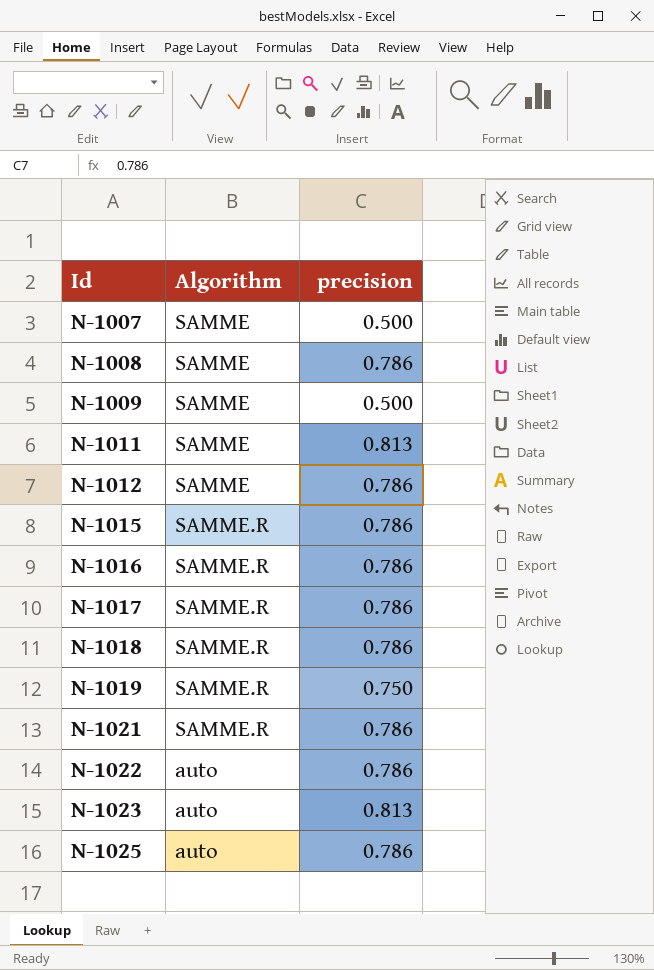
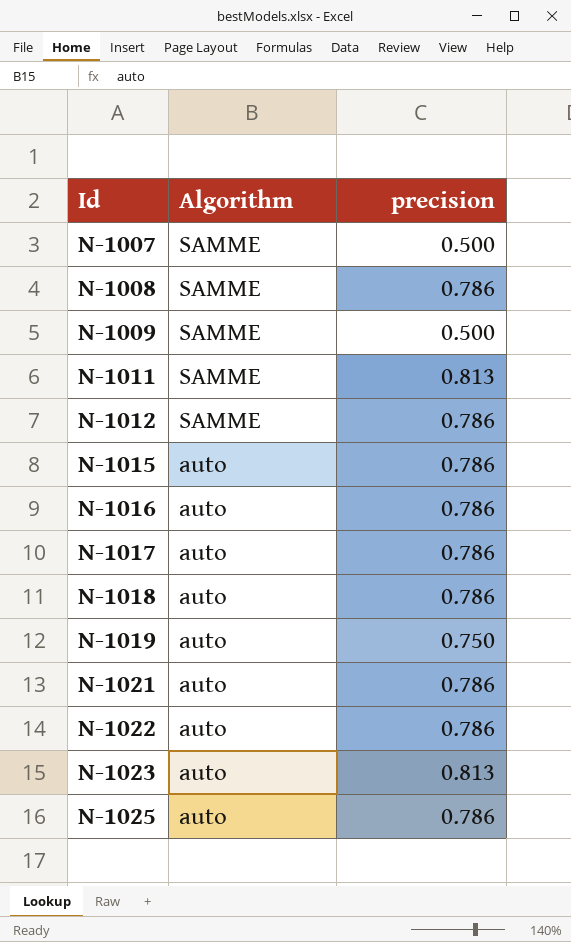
N-1015 | Algorithm: SAMME.R -> auto
N-1016 | Algorithm: SAMME.R -> auto
N-1017 | Algorithm: SAMME.R -> auto
N-1018 | Algorithm: SAMME.R -> auto
N-1019 | Algorithm: SAMME.R -> auto
N-1021 | Algorithm: SAMME.R -> auto

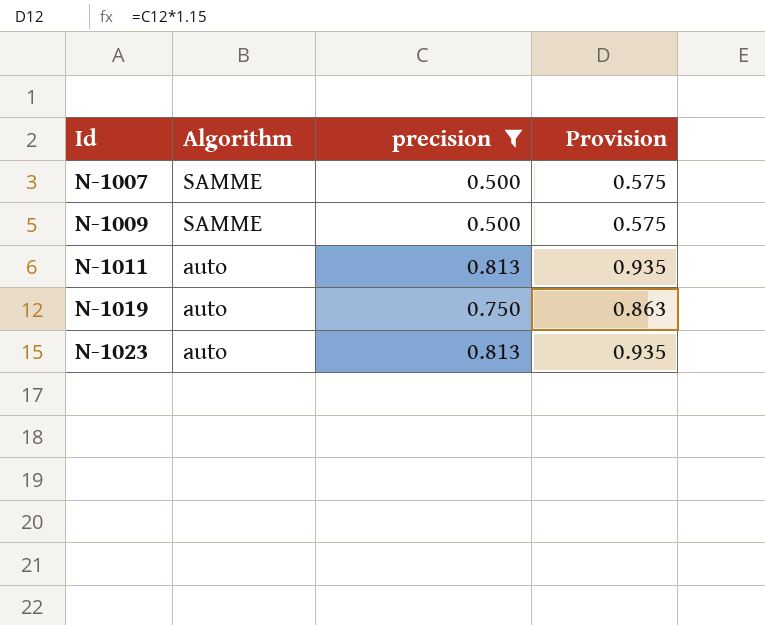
filter: none -> precision != 0.786
column Provision | formula: none -> [precision] * 1.15
N-1011 | Algorithm: SAMME -> auto

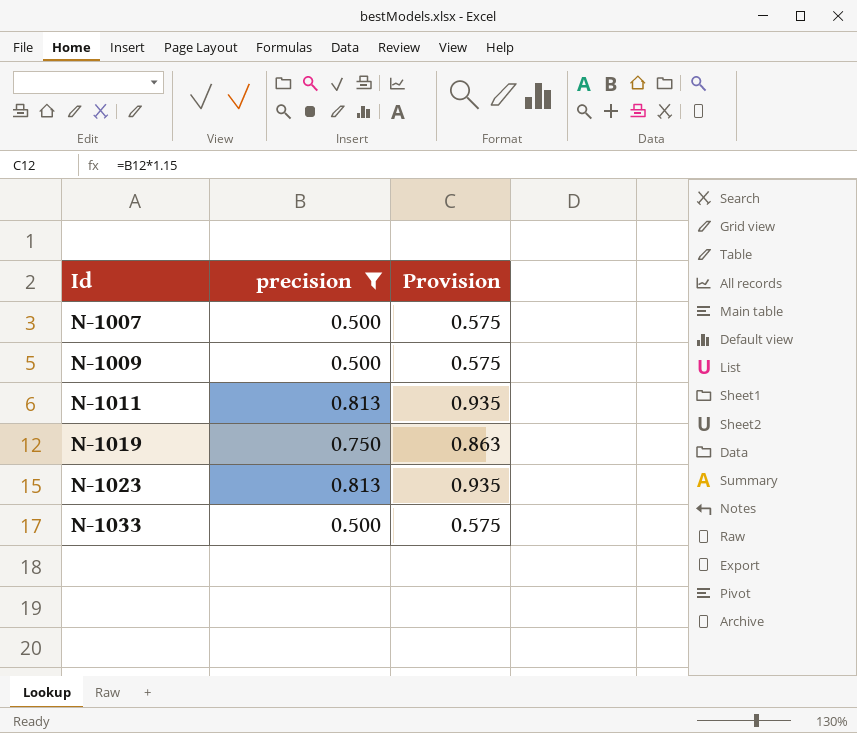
column Algorithm | position: 2 -> none
row N-1033: none -> 0.500 | 0.575

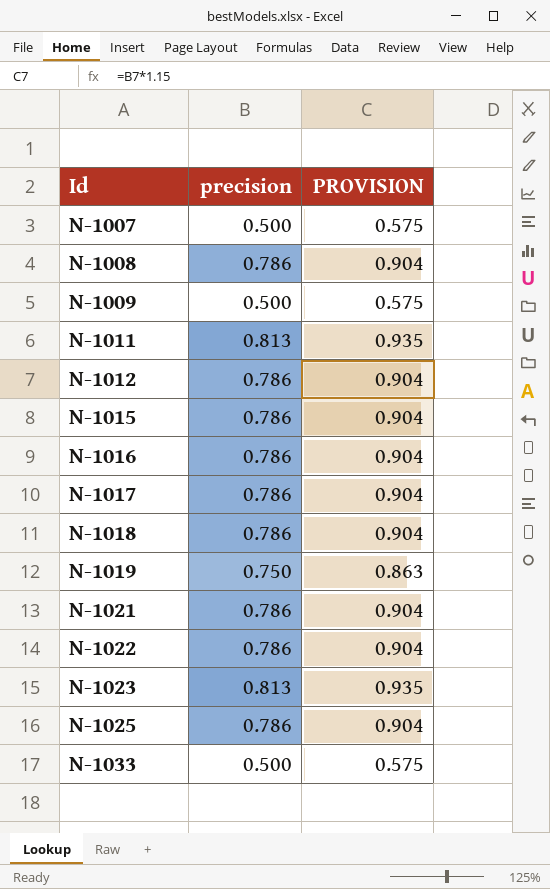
filter: precision != 0.786 -> none
column name: Provision -> PROVISION

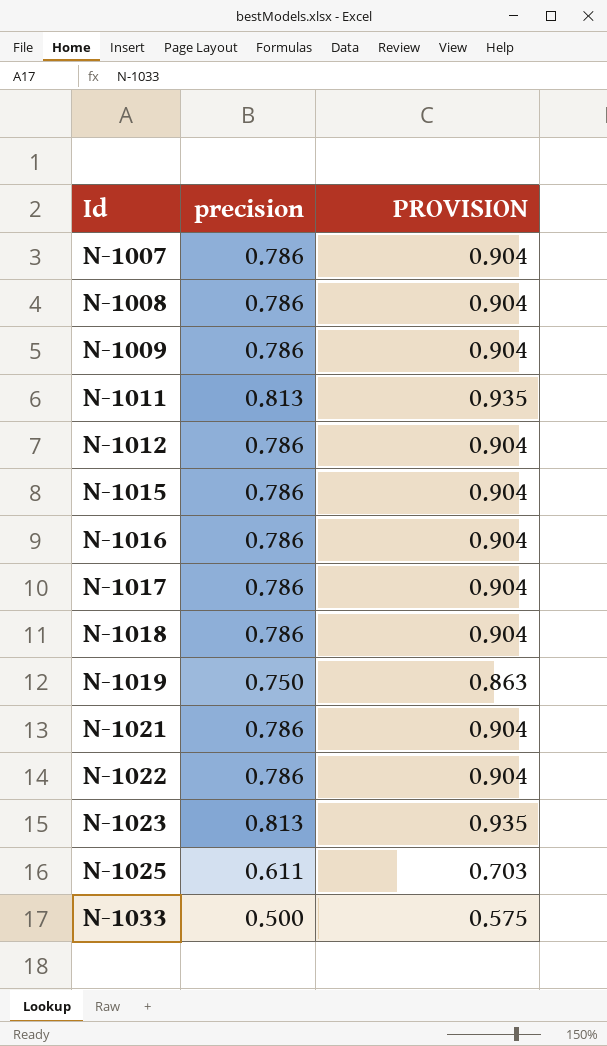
N-1007 | precision: 0.500 -> 0.786
N-1007 | PROVISION: 0.575 -> 0.904
N-1009 | precision: 0.500 -> 0.786
N-1009 | PROVISION: 0.575 -> 0.904
N-1025 | precision: 0.786 -> 0.611
N-1025 | PROVISION: 0.904 -> 0.703

